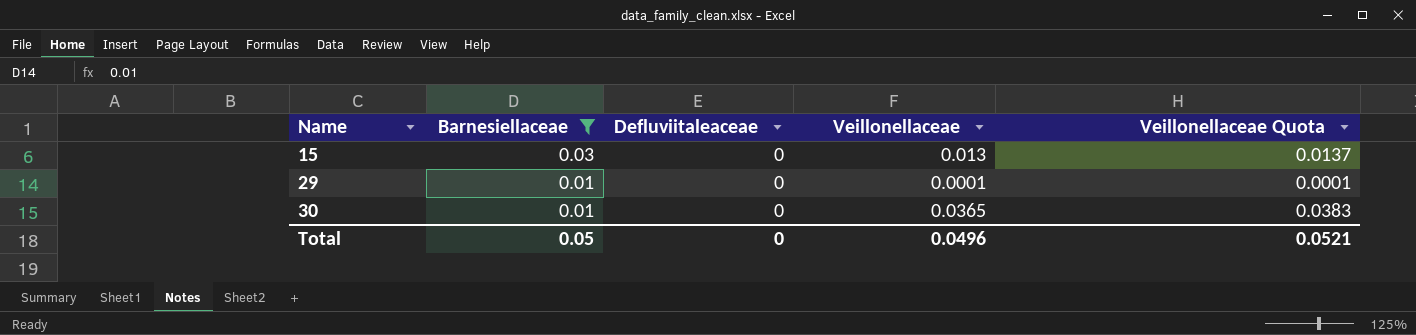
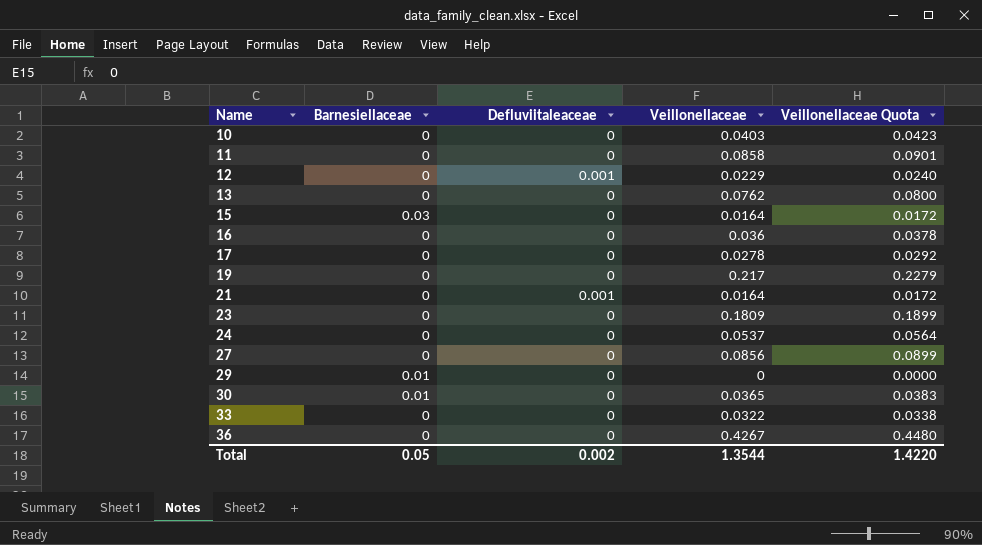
filter: Barnesiellaceae != 0 -> none
15 | Veillonellaceae: 0.013 -> 0.0164
15 | Veillonellaceae Quota: 0.0137 -> 0.0172
29 | Veillonellaceae: 0.0001 -> 0
29 | Veillonellaceae Quota: 0.0001 -> 0.0000
Total | Defluviitaleaceae: 0 -> 0.002
Total | Veillonellaceae: 0.0496 -> 1.3544
Total | Veillonellaceae Quota: 0.0521 -> 1.4220

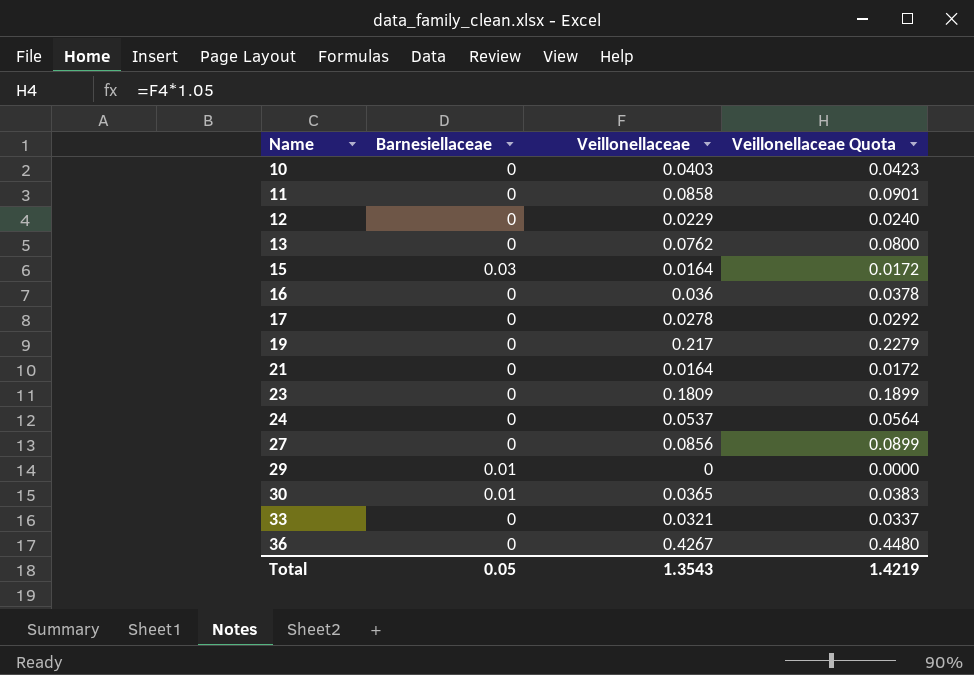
column Defluviitaleaceae | position: 3 -> none
33 | Veillonellaceae: 0.0322 -> 0.0321
33 | Veillonellaceae Quota: 0.0338 -> 0.0337
Total | Veillonellaceae: 1.3544 -> 1.3543
Total | Veillonellaceae Quota: 1.4220 -> 1.4219

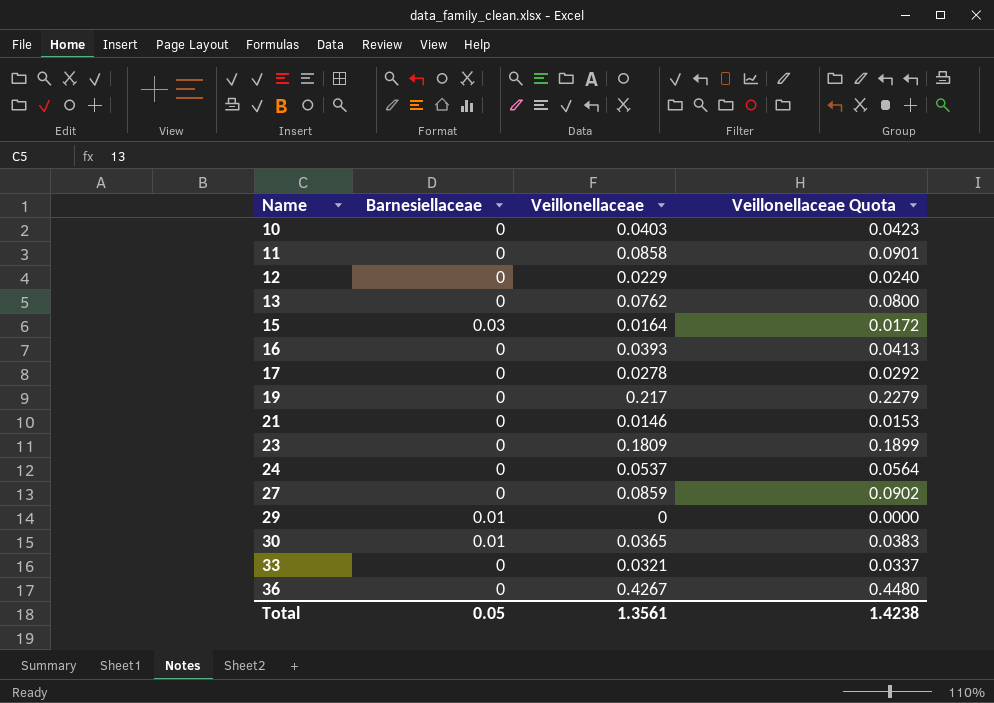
16 | Veillonellaceae: 0.036 -> 0.0393
16 | Veillonellaceae Quota: 0.0378 -> 0.0413
21 | Veillonellaceae: 0.0164 -> 0.0146
21 | Veillonellaceae Quota: 0.0172 -> 0.0153
27 | Veillonellaceae: 0.0856 -> 0.0859
27 | Veillonellaceae Quota: 0.0899 -> 0.0902
Total | Veillonellaceae: 1.3543 -> 1.3561
Total | Veillonellaceae Quota: 1.4219 -> 1.4238

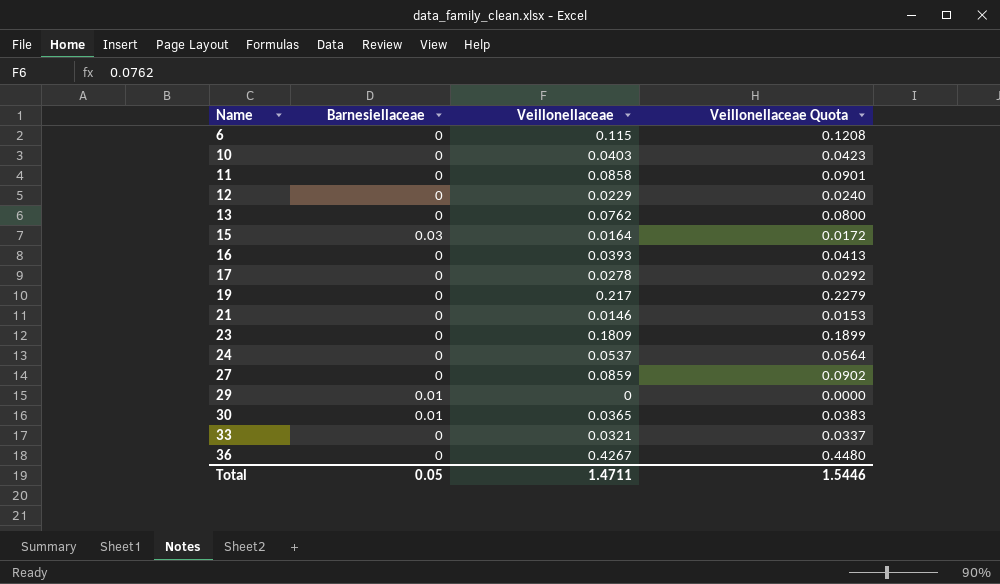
row 6: none -> 0 | 0.115 | 0.1208
Total | Veillonellaceae: 1.3561 -> 1.4711
Total | Veillonellaceae Quota: 1.4238 -> 1.5446

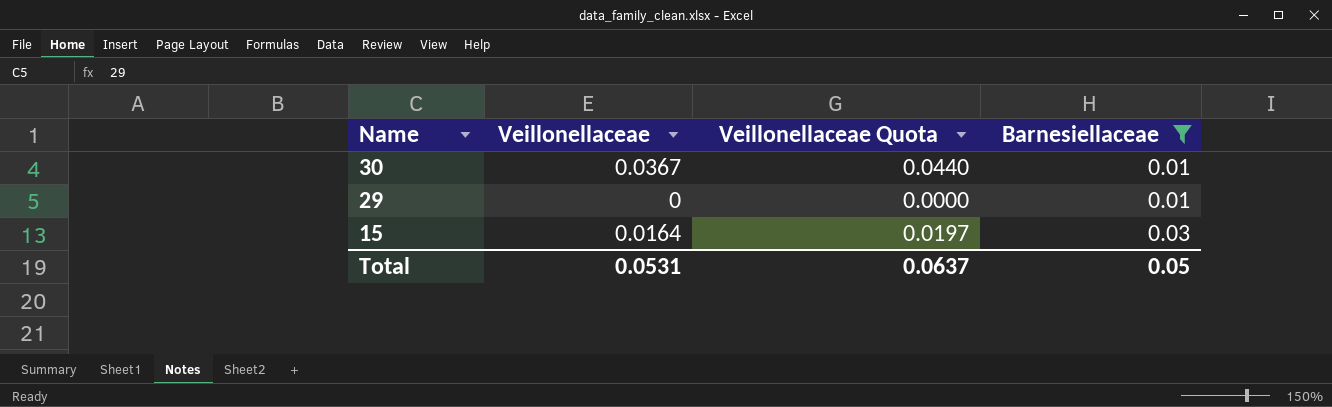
filter: none -> Barnesiellaceae != 0
row order: Name ascending -> Name descending
column Veillonellaceae Quota | formula: [Veillonellaceae] * 1.05 -> [Veillonellaceae] * 1.2
column Barnesiellaceae | position: 2 -> 4
30 | Veillonellaceae: 0.0365 -> 0.0367
Total | Veillonellaceae: 1.4711 -> 0.0531
Total | Veillonellaceae Quota: 1.5446 -> 0.0637

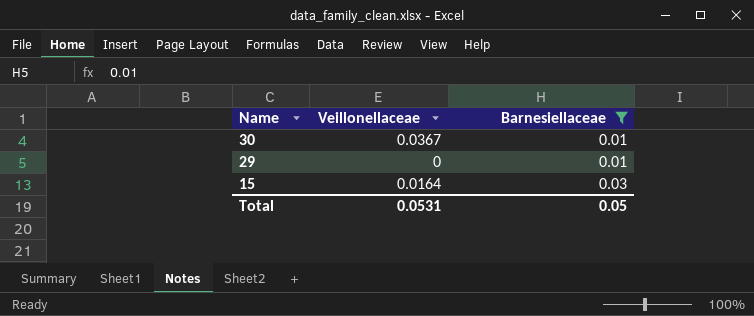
column Veillonellaceae Quota | formula: [Veillonellaceae] * 1.2 -> none

